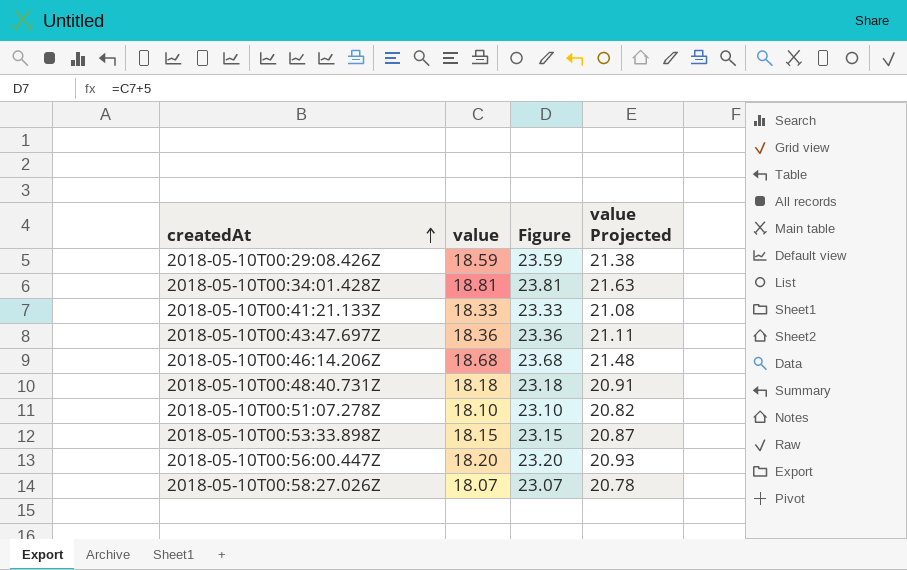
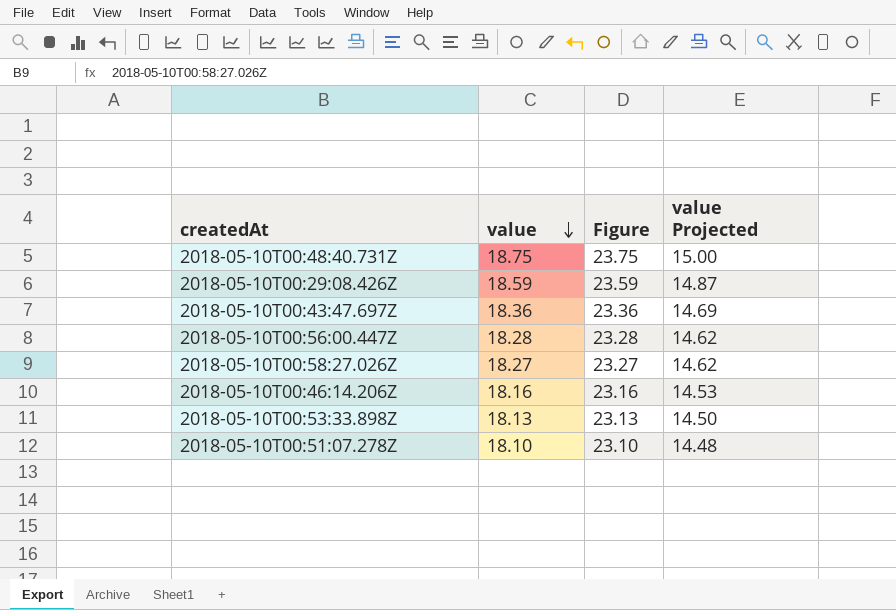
row order: createdAt ascending -> value descending
column value Projected | formula: [value] * 1.15 -> [value] * 0.8
row 2018-05-10T00:34:01.428Z: 18.81 | 23.81 | 21.63 -> none
row 2018-05-10T00:41:21.133Z: 18.33 | 23.33 | 21.08 -> none
2018-05-10T00:48:40.731Z | value: 18.18 -> 18.75
2018-05-10T00:48:40.731Z | Figure: 23.18 -> 23.75
2018-05-10T00:56:00.447Z | value: 18.20 -> 18.28
2018-05-10T00:56:00.447Z | Figure: 23.20 -> 23.28
2018-05-10T00:58:27.026Z | value: 18.07 -> 18.27
2018-05-10T00:58:27.026Z | Figure: 23.07 -> 23.27
2018-05-10T00:46:14.206Z | value: 18.68 -> 18.16
2018-05-10T00:46:14.206Z | Figure: 23.68 -> 23.16
2018-05-10T00:53:33.898Z | value: 18.15 -> 18.13
2018-05-10T00:53:33.898Z | Figure: 23.15 -> 23.13

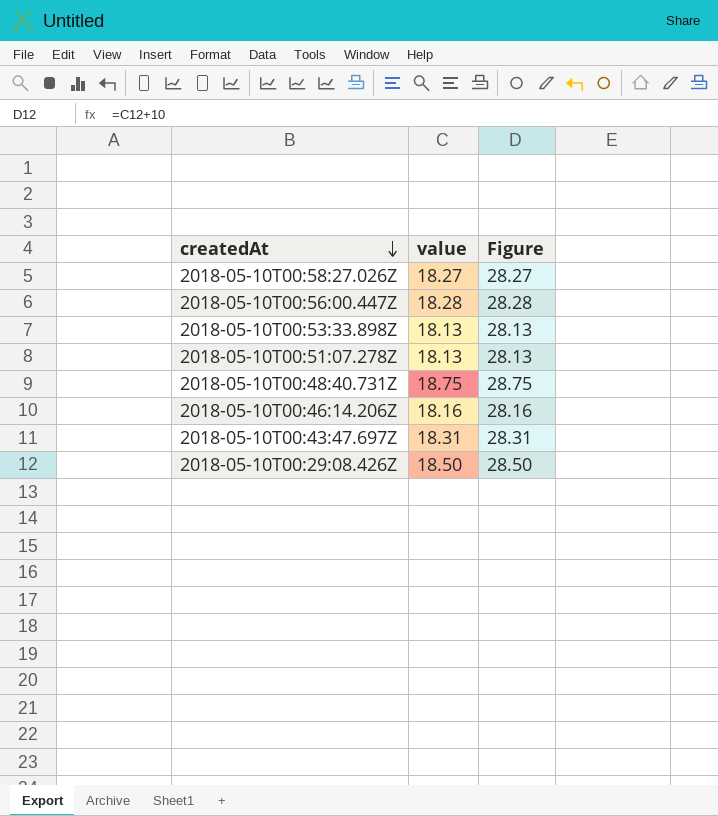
row order: value descending -> createdAt descending
column value Projected | formula: [value] * 0.8 -> none
column Figure | formula: [value] + 5 -> [value] + 10
2018-05-10T00:51:07.278Z | value: 18.10 -> 18.13
2018-05-10T00:43:47.697Z | value: 18.36 -> 18.31
2018-05-10T00:29:08.426Z | value: 18.59 -> 18.50

